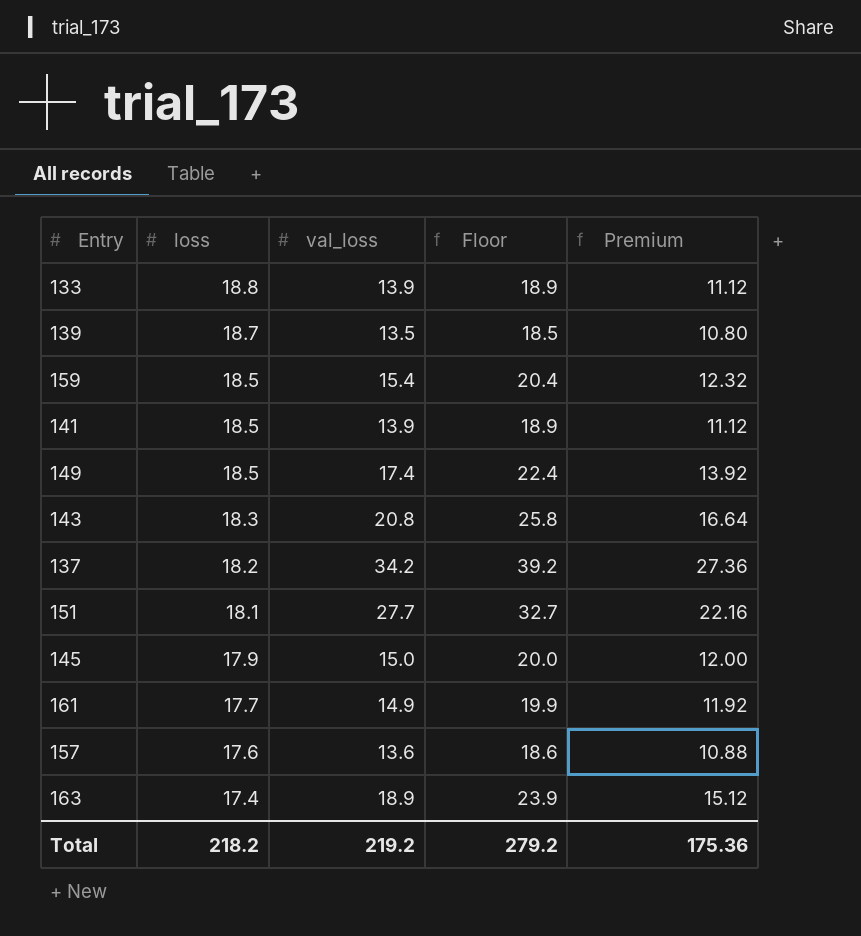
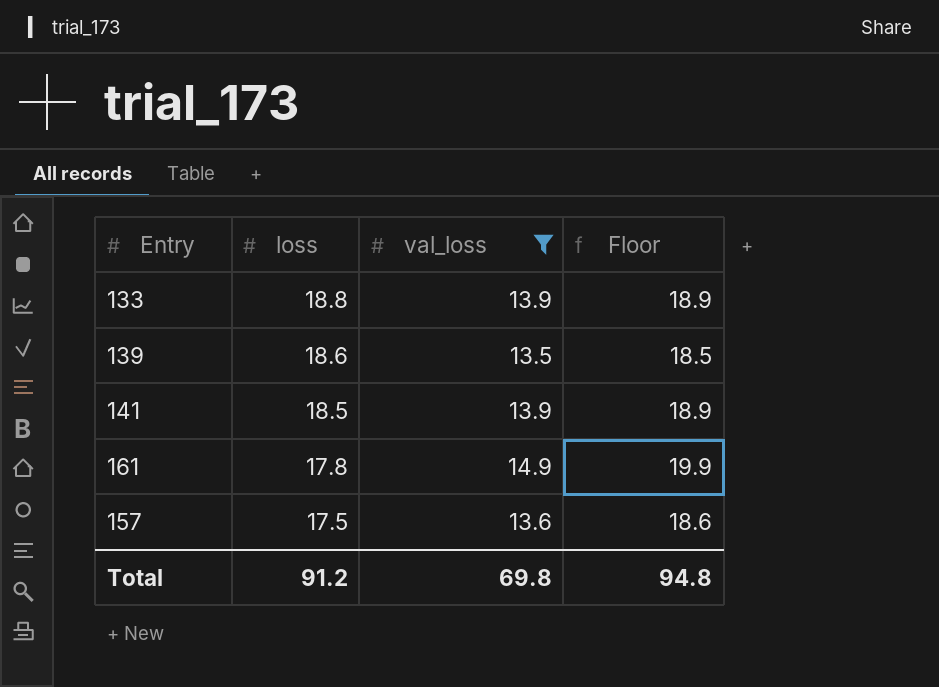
filter: none -> val_loss <= 14.9
column Premium | formula: [val_loss] * 0.8 -> none
139 | loss: 18.7 -> 18.6
161 | loss: 17.7 -> 17.8
157 | loss: 17.6 -> 17.5
Total | loss: 218.2 -> 91.2
Total | val_loss: 219.2 -> 69.8
Total | Floor: 279.2 -> 94.8

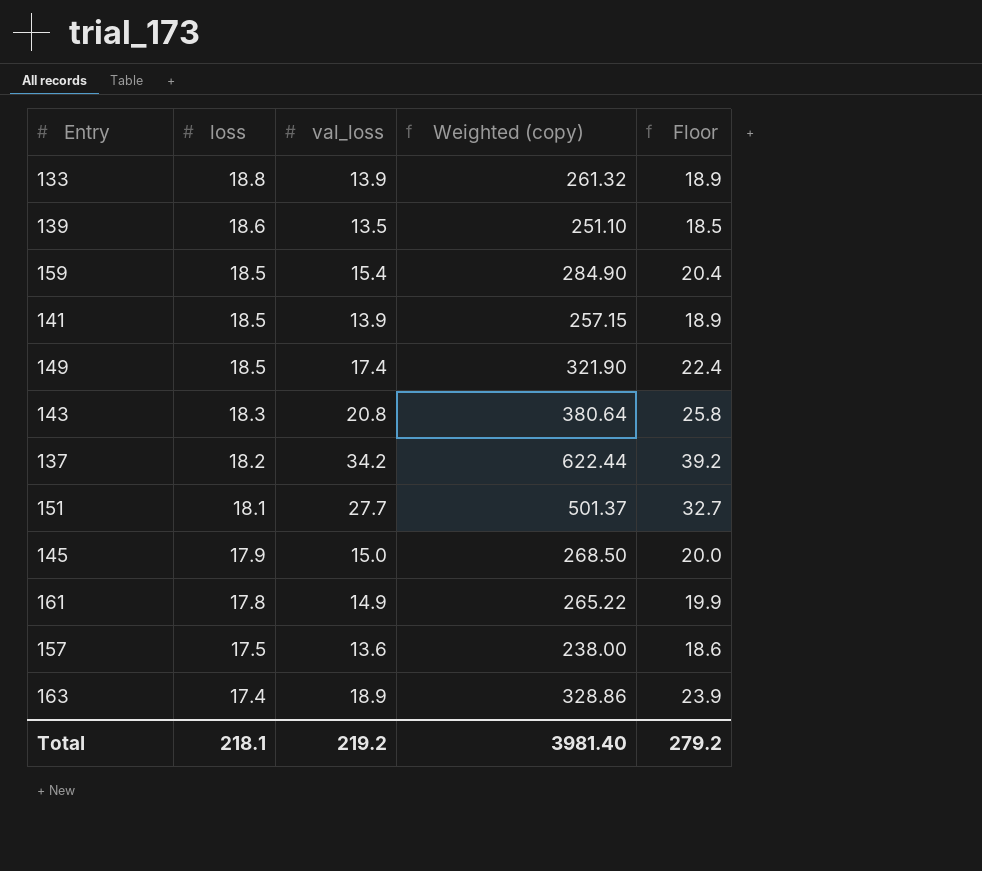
filter: val_loss <= 14.9 -> none
column Weighted (copy) | formula: none -> [loss] * [val_loss]
Total | loss: 91.2 -> 218.1
Total | val_loss: 69.8 -> 219.2
Total | Floor: 94.8 -> 279.2

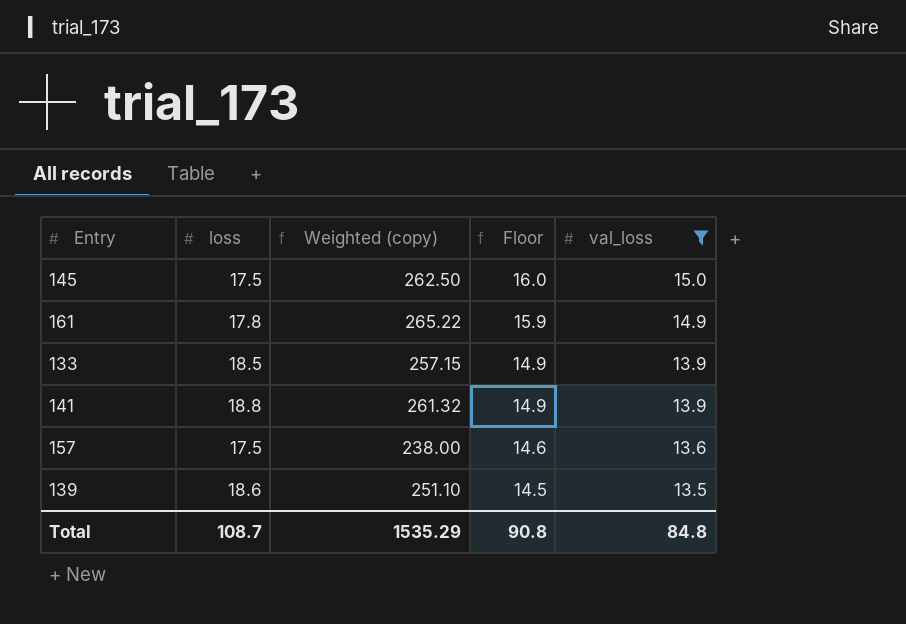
filter: none -> val_loss <= 15.0
row order: loss descending -> Floor descending
column Floor | formula: [val_loss] + 5 -> [val_loss] + 1
column val_loss | position: 3 -> 5
145 | loss: 17.9 -> 17.5
145 | Weighted (copy): 268.50 -> 262.50
133 | loss: 18.8 -> 18.5
133 | Weighted (copy): 261.32 -> 257.15
141 | loss: 18.5 -> 18.8
141 | Weighted (copy): 257.15 -> 261.32
Total | loss: 218.1 -> 108.7
Total | Weighted (copy): 3981.40 -> 1535.29
Total | Floor: 279.2 -> 90.8
Total | val_loss: 219.2 -> 84.8

